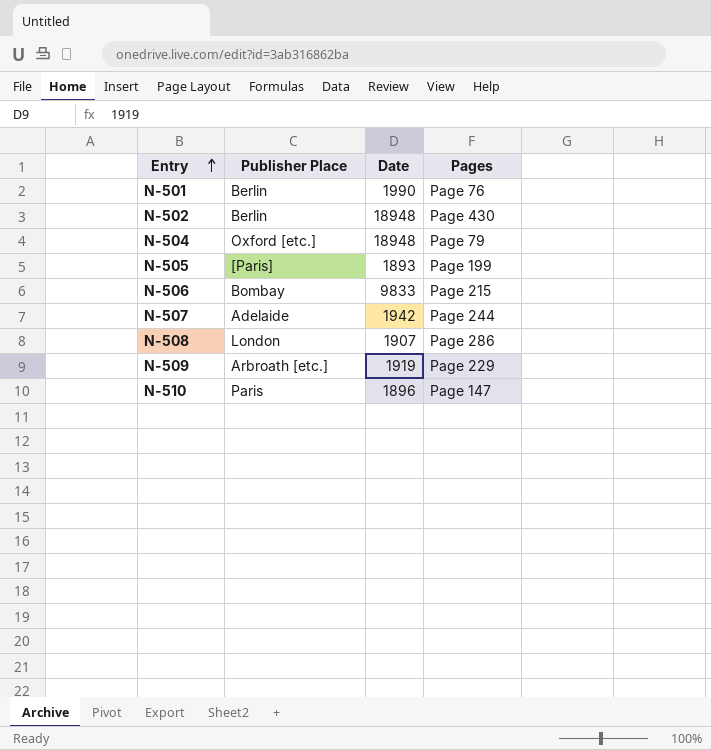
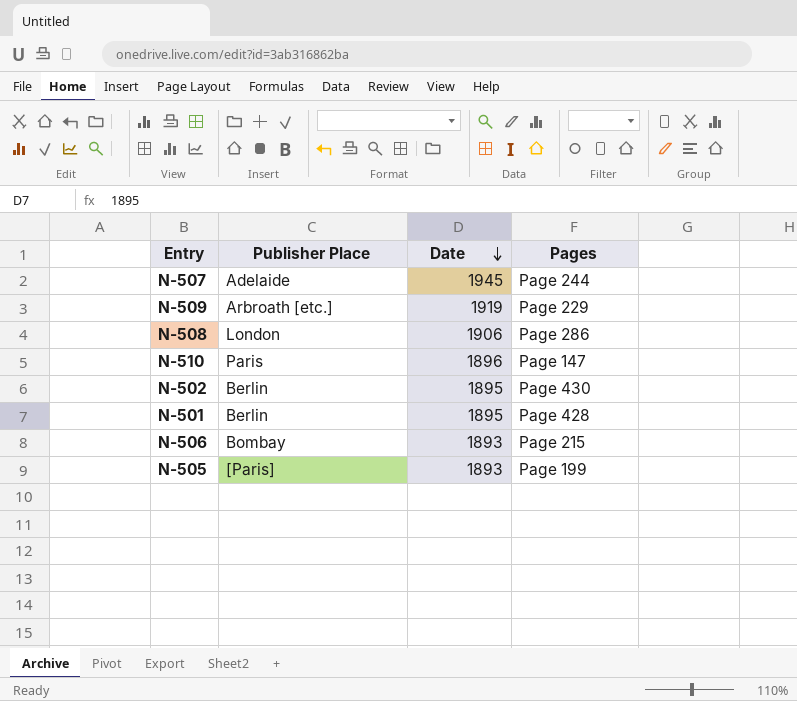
row order: Entry ascending -> Date descending
row N-504: Oxford [etc.] | 18948 | Page 79 -> none
N-507 | Date: 1942 -> 1945
N-508 | Date: 1907 -> 1906
N-502 | Date: 18948 -> 1895
N-501 | Date: 1990 -> 1895
N-501 | Pages: Page 76 -> Page 428
N-506 | Date: 9833 -> 1893

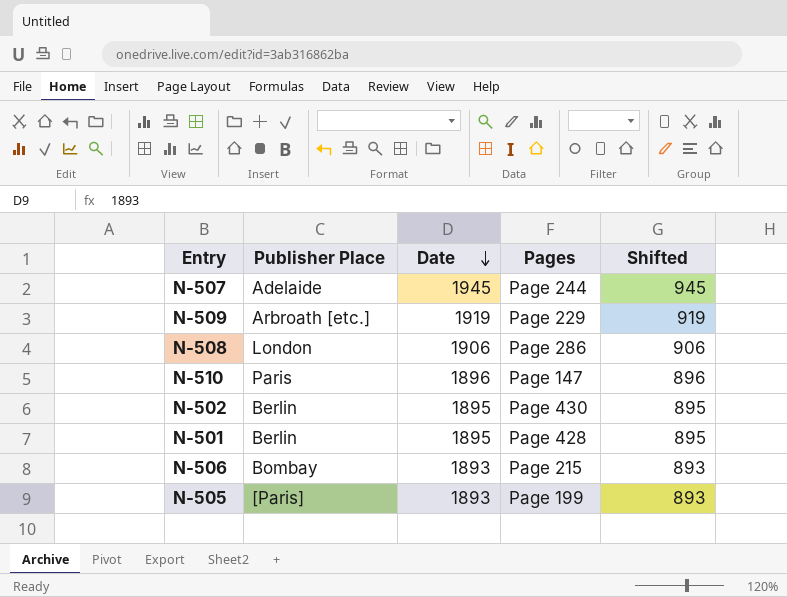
column Shifted | formula: none -> [Date] - 1000

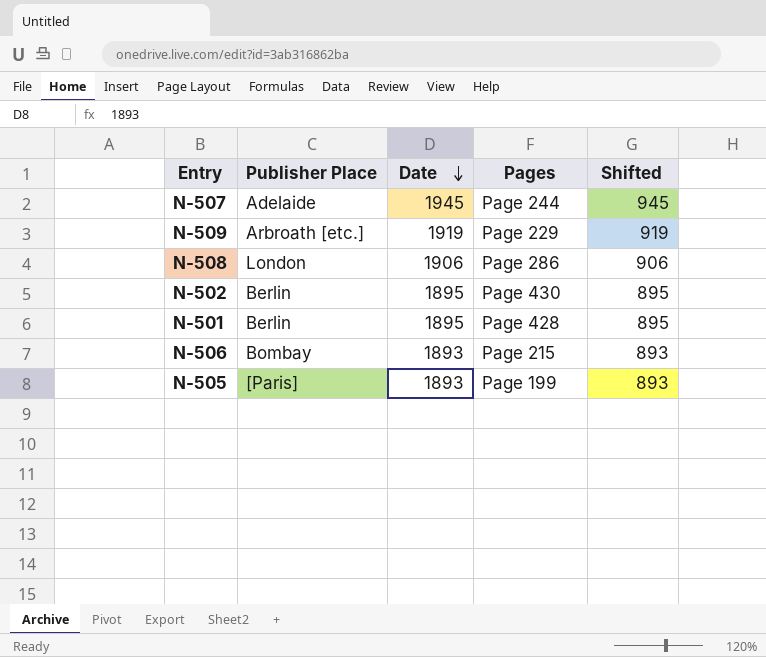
row N-510: Paris | 1896 | Page 147 | 896 -> none

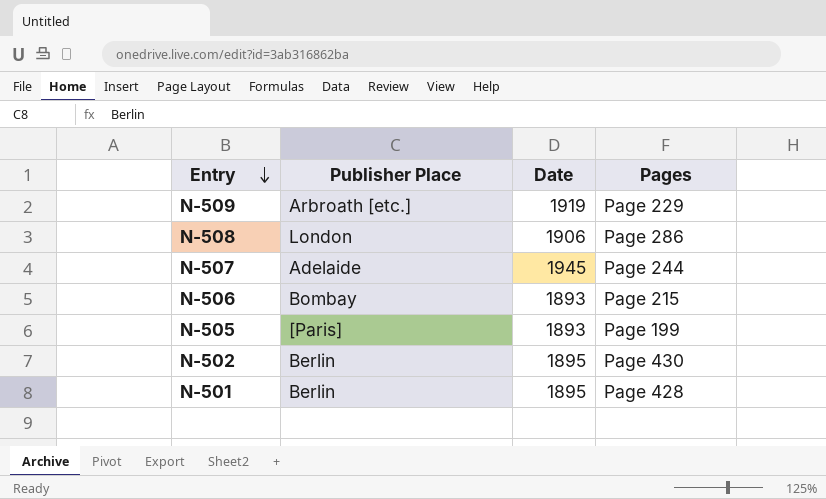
row order: Date descending -> Entry descending
column Shifted | formula: [Date] - 1000 -> none

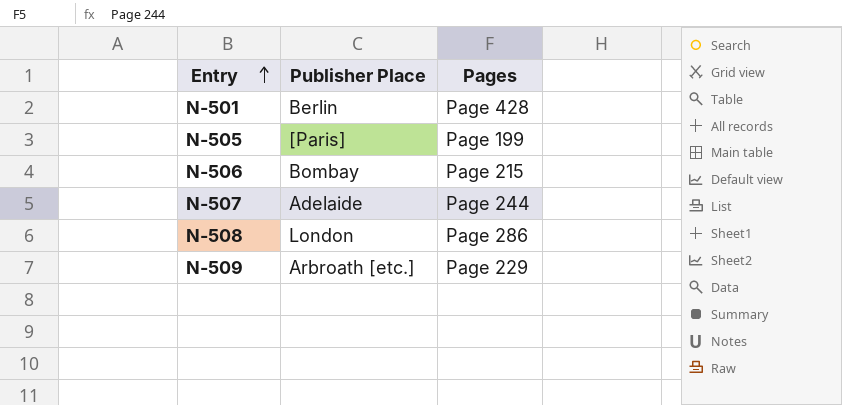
row order: Entry descending -> Entry ascending
column Date | position: 3 -> none
row N-502: Berlin | 1895 | Page 430 -> none

